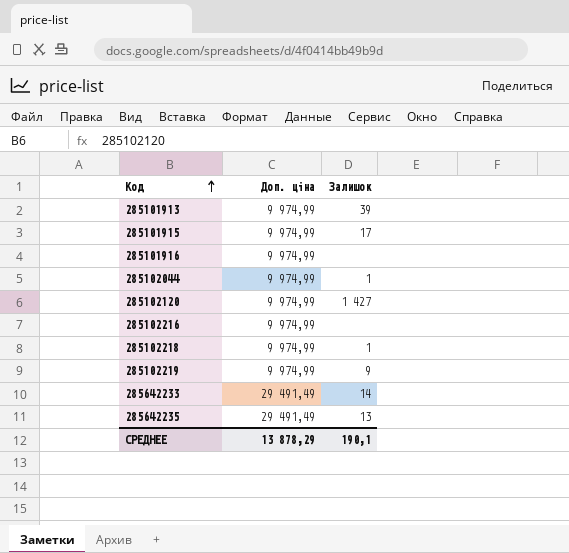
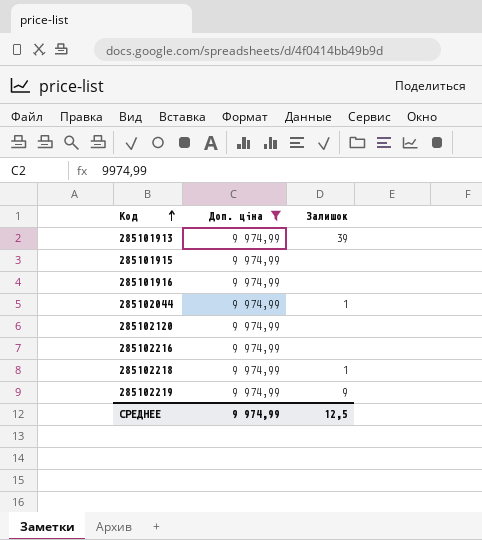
filter: none -> Доп. ціна = 9 974,99
285101915 | Залишок: 17 -> none
285102120 | Залишок: 1 427 -> none
СРЕДНЕЕ | Доп. ціна: 13 878,29 -> 9 974,99
СРЕДНЕЕ | Залишок: 190,1 -> 12,5

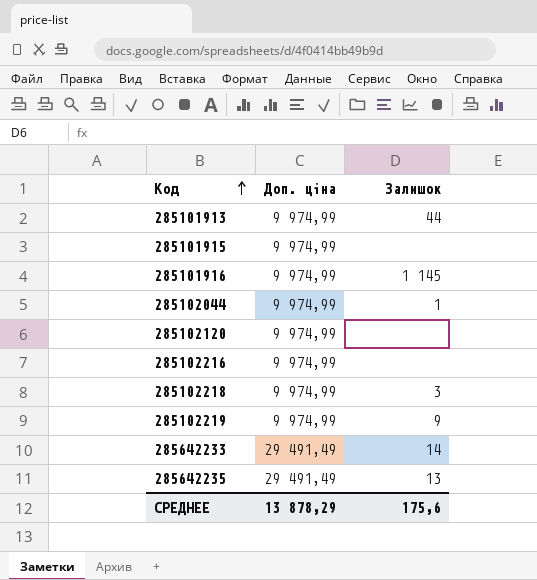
filter: Доп. ціна = 9 974,99 -> none
285101913 | Залишок: 39 -> 44
285101916 | Залишок: none -> 1 145
285102218 | Залишок: 1 -> 3
СРЕДНЕЕ | Доп. ціна: 9 974,99 -> 13 878,29
СРЕДНЕЕ | Залишок: 12,5 -> 175,6

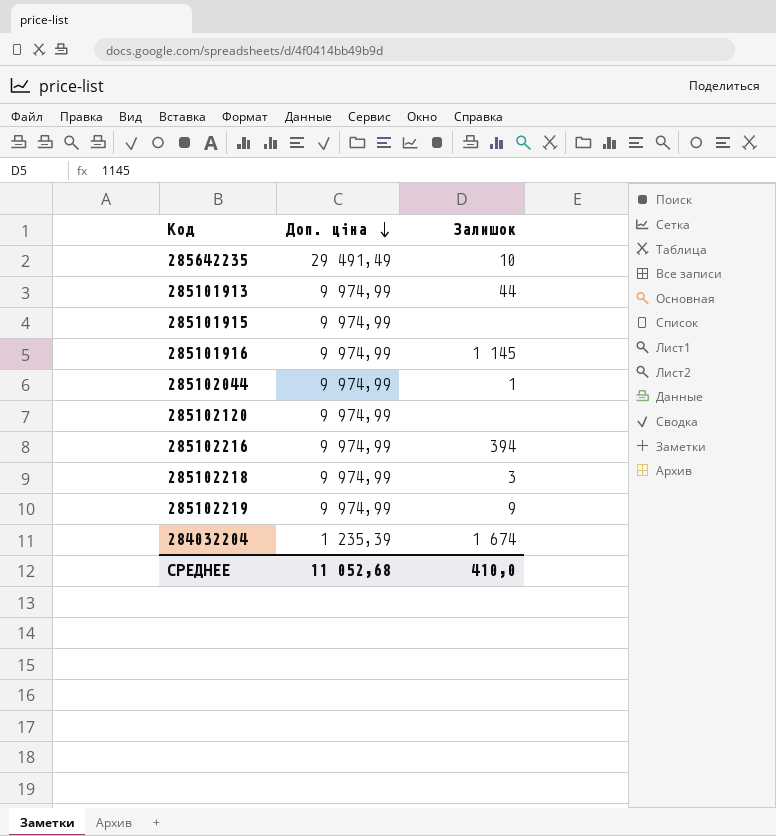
row order: Код ascending -> Доп. ціна descending
row 285642233: 29 491,49 | 14 -> none
285642235 | Залишок: 13 -> 10
285102216 | Залишок: none -> 394
row 284032204: none -> 1 235,39 | 1 674
СРЕДНЕЕ | Доп. ціна: 13 878,29 -> 11 052,68
СРЕДНЕЕ | Залишок: 175,6 -> 410,0

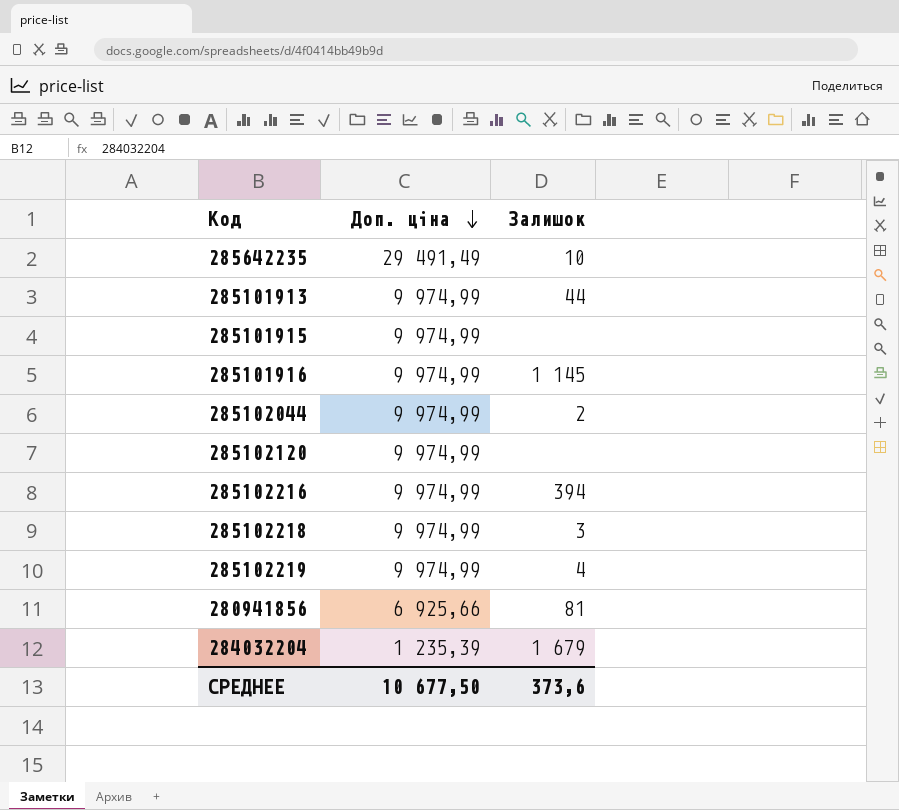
285102044 | Залишок: 1 -> 2
285102219 | Залишок: 9 -> 4
row 280941856: none -> 6 925,66 | 81
284032204 | Залишок: 1 674 -> 1 679
СРЕДНЕЕ | Доп. ціна: 11 052,68 -> 10 677,50
СРЕДНЕЕ | Залишок: 410,0 -> 373,6

